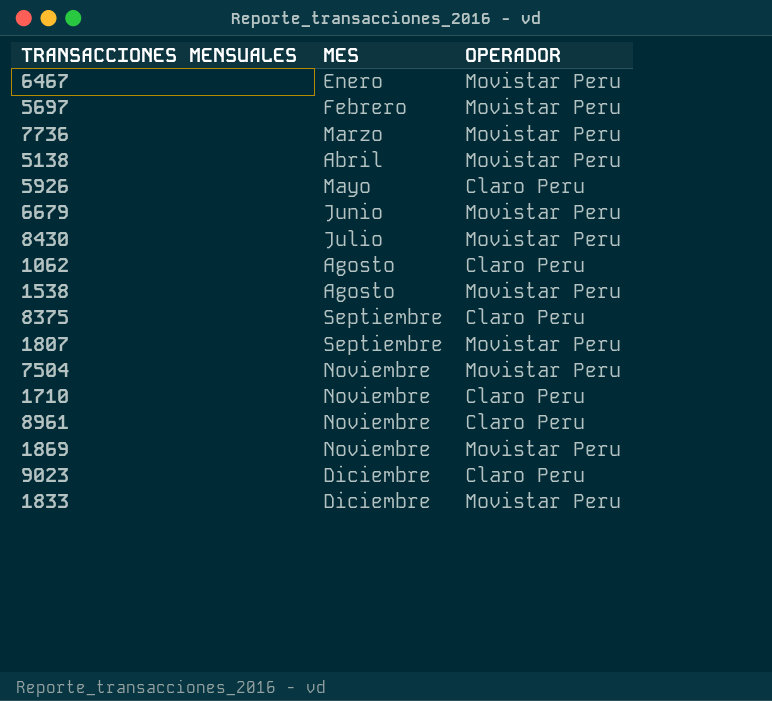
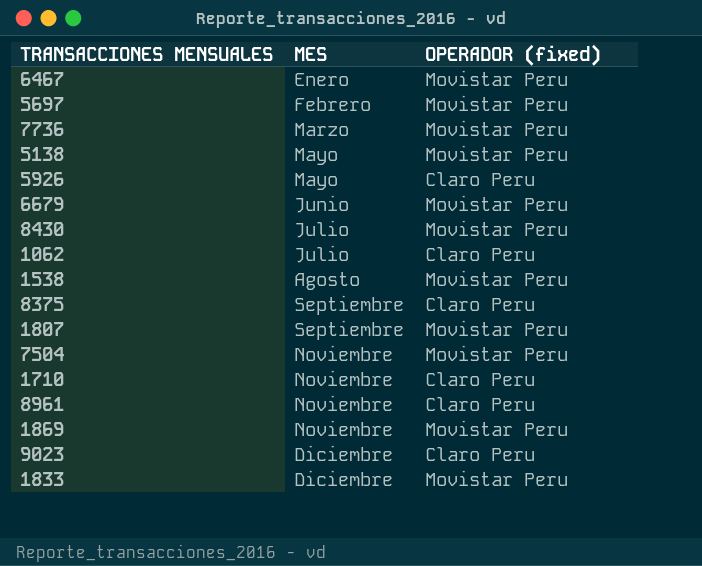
column name: OPERADOR -> OPERADOR (fixed)
5138 | MES: Abril -> Mayo
1062 | MES: Agosto -> Julio

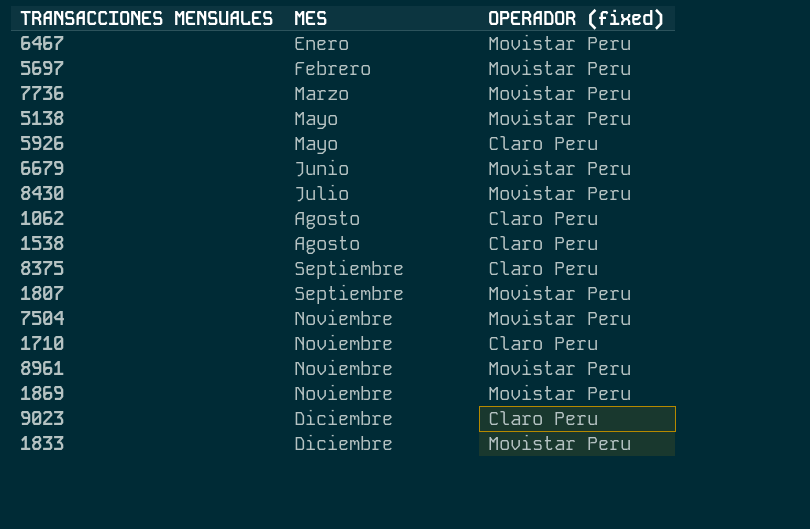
1062 | MES: Julio -> Agosto
1538 | OPERADOR (fixed): Movistar Peru -> Claro Peru
8961 | OPERADOR (fixed): Claro Peru -> Movistar Peru

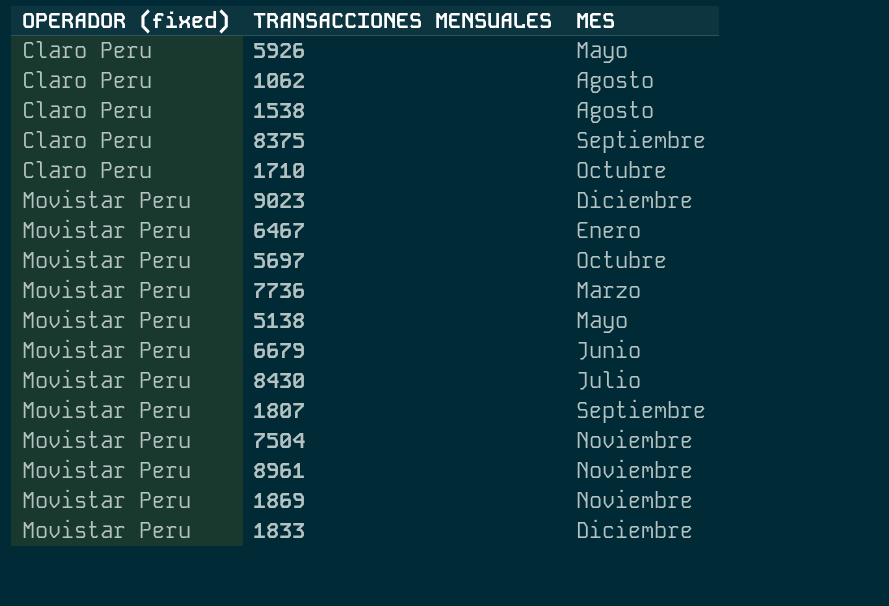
row order: MES ascending -> OPERADOR (fixed) ascending
column OPERADOR (fixed) | position: 3 -> 1
1710 | MES: Noviembre -> Octubre
9023 | OPERADOR (fixed): Claro Peru -> Movistar Peru
5697 | MES: Febrero -> Octubre

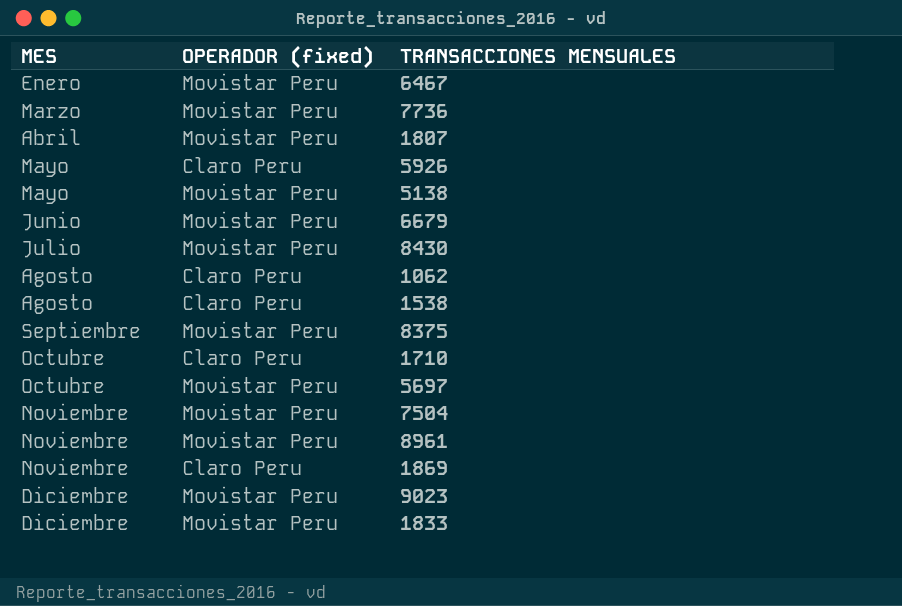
row order: OPERADOR (fixed) ascending -> MES ascending
column MES | position: 3 -> 1
1807 | MES: Septiembre -> Abril
8375 | OPERADOR (fixed): Claro Peru -> Movistar Peru
1869 | OPERADOR (fixed): Movistar Peru -> Claro Peru

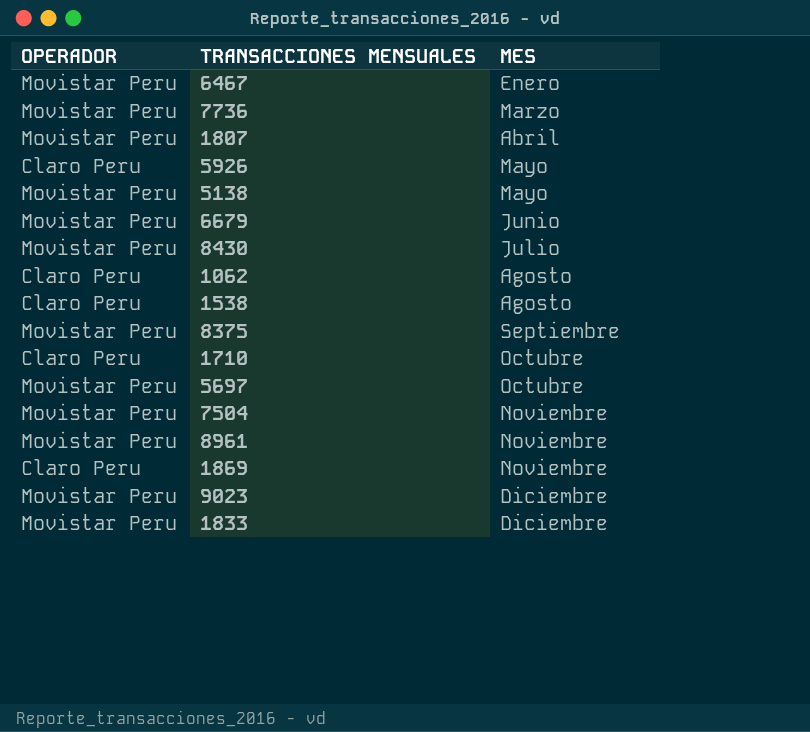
column name: OPERADOR (fixed) -> OPERADOR
column MES | position: 1 -> 3

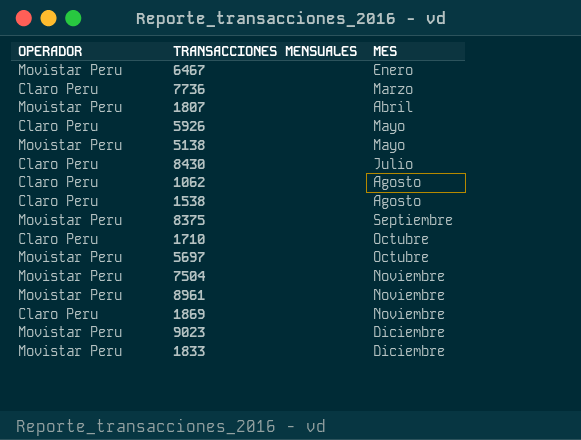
row 6679: Movistar Peru | Junio -> none
7736 | OPERADOR: Movistar Peru -> Claro Peru
8430 | OPERADOR: Movistar Peru -> Claro Peru

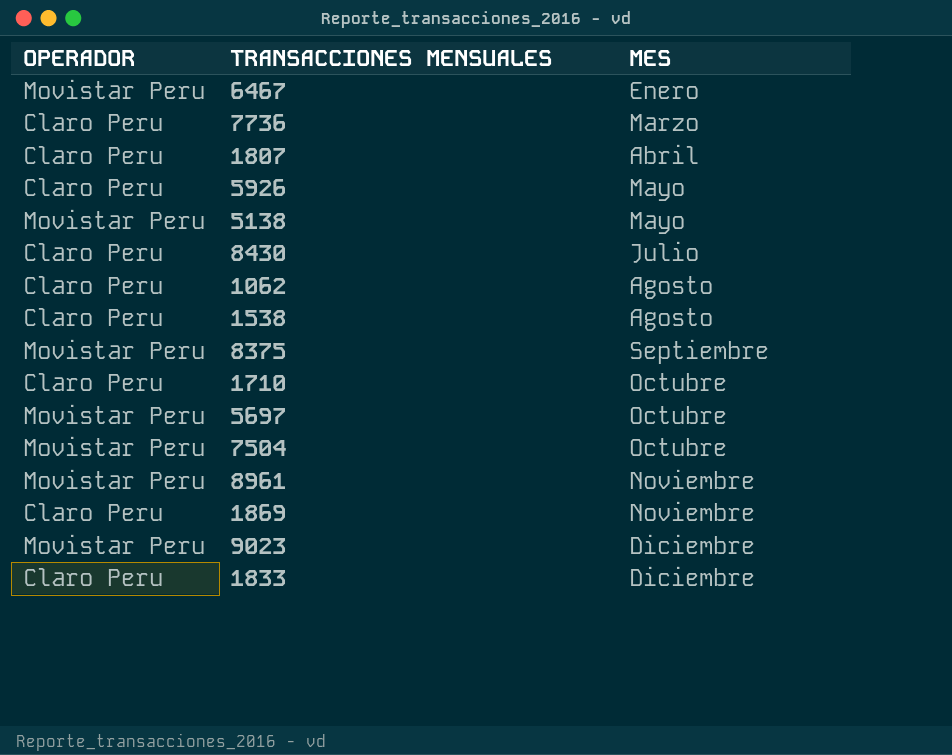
1807 | OPERADOR: Movistar Peru -> Claro Peru
7504 | MES: Noviembre -> Octubre
1833 | OPERADOR: Movistar Peru -> Claro Peru

